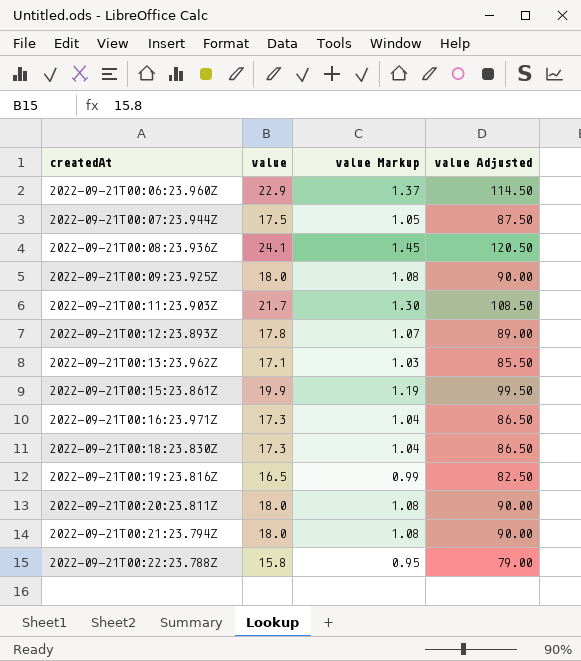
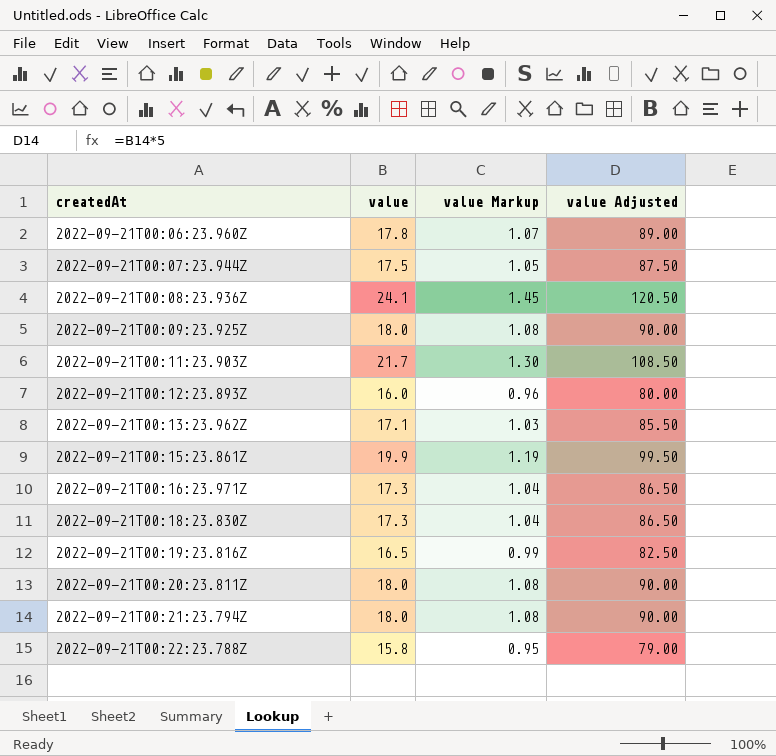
2022-09-21T00:06:23.960Z | value: 22.9 -> 17.8
2022-09-21T00:06:23.960Z | value Markup: 1.37 -> 1.07
2022-09-21T00:06:23.960Z | value Adjusted: 114.50 -> 89.00
2022-09-21T00:12:23.893Z | value: 17.8 -> 16.0
2022-09-21T00:12:23.893Z | value Markup: 1.07 -> 0.96
2022-09-21T00:12:23.893Z | value Adjusted: 89.00 -> 80.00

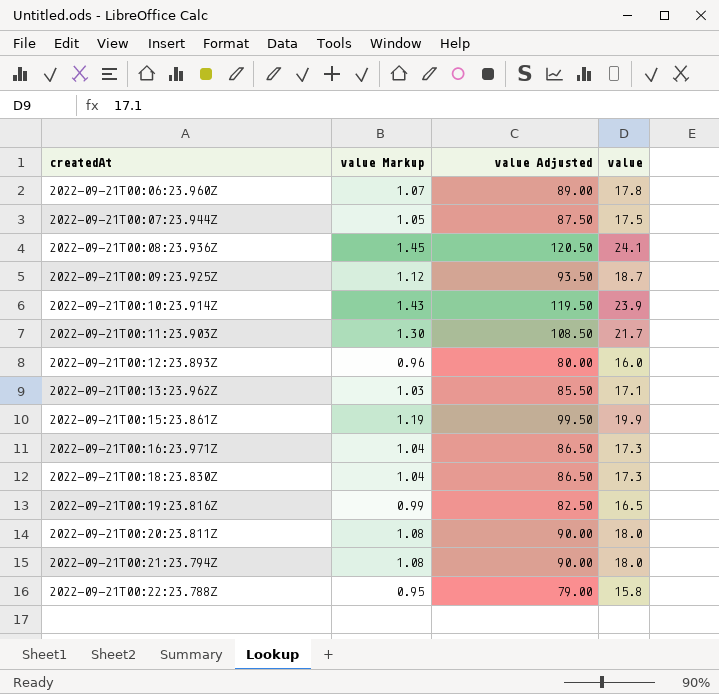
column value | position: 2 -> 4
2022-09-21T00:09:23.925Z | value Markup: 1.08 -> 1.12
2022-09-21T00:09:23.925Z | value Adjusted: 90.00 -> 93.50
2022-09-21T00:09:23.925Z | value: 18.0 -> 18.7
row 2022-09-21T00:10:23.914Z: none -> 1.43 | 119.50 | 23.9

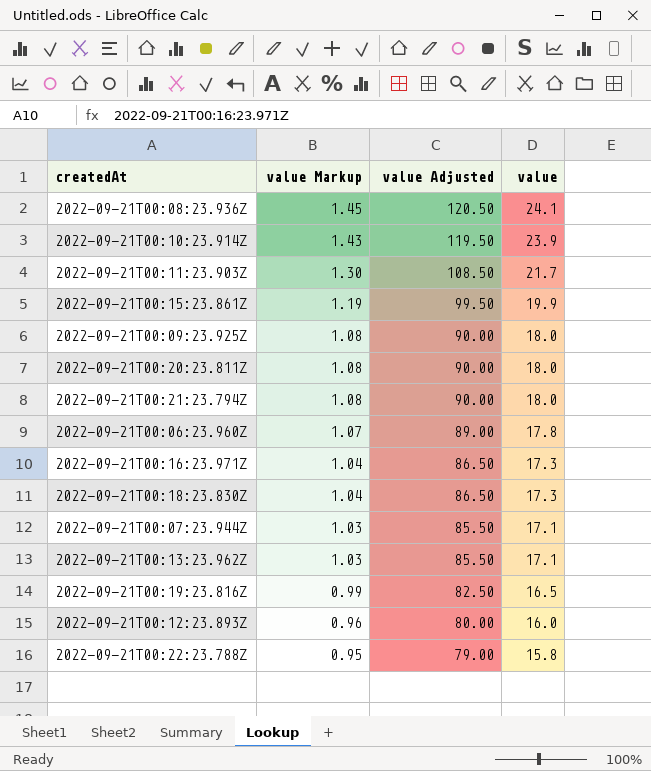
row order: createdAt ascending -> value Markup descending
2022-09-21T00:09:23.925Z | value Markup: 1.12 -> 1.08
2022-09-21T00:09:23.925Z | value Adjusted: 93.50 -> 90.00
2022-09-21T00:09:23.925Z | value: 18.7 -> 18.0
2022-09-21T00:07:23.944Z | value Markup: 1.05 -> 1.03
2022-09-21T00:07:23.944Z | value Adjusted: 87.50 -> 85.50
2022-09-21T00:07:23.944Z | value: 17.5 -> 17.1

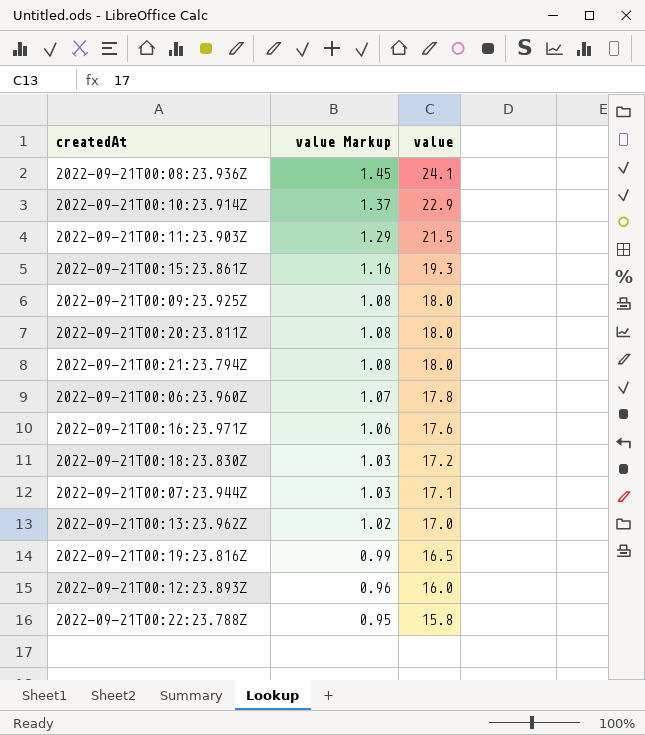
column value Adjusted | formula: [value] * 5 -> none
2022-09-21T00:10:23.914Z | value Markup: 1.43 -> 1.37
2022-09-21T00:10:23.914Z | value: 23.9 -> 22.9
2022-09-21T00:11:23.903Z | value Markup: 1.30 -> 1.29
2022-09-21T00:11:23.903Z | value: 21.7 -> 21.5
2022-09-21T00:15:23.861Z | value Markup: 1.19 -> 1.16
2022-09-21T00:15:23.861Z | value: 19.9 -> 19.3
2022-09-21T00:16:23.971Z | value Markup: 1.04 -> 1.06
2022-09-21T00:16:23.971Z | value: 17.3 -> 17.6
2022-09-21T00:18:23.830Z | value Markup: 1.04 -> 1.03
2022-09-21T00:18:23.830Z | value: 17.3 -> 17.2
2022-09-21T00:13:23.962Z | value Markup: 1.03 -> 1.02
2022-09-21T00:13:23.962Z | value: 17.1 -> 17.0

